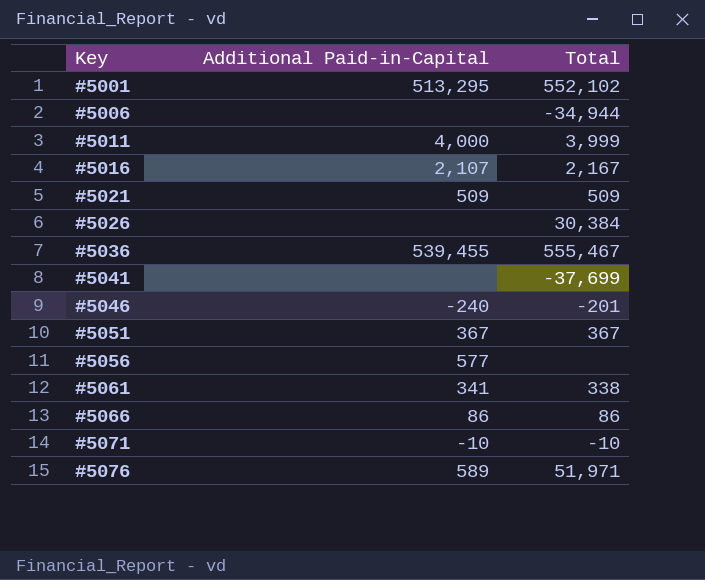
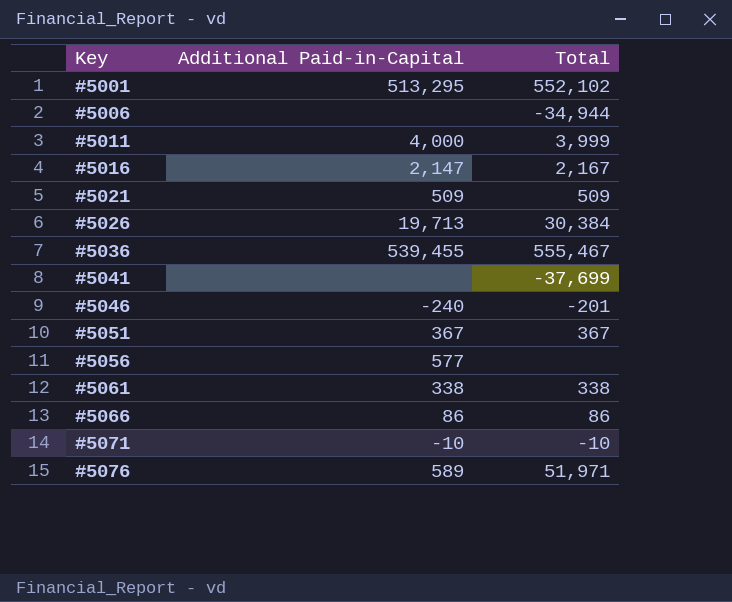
#5016 | Additional Paid-in-Capital: 2,107 -> 2,147
#5026 | Additional Paid-in-Capital: none -> 19,713
#5061 | Additional Paid-in-Capital: 341 -> 338

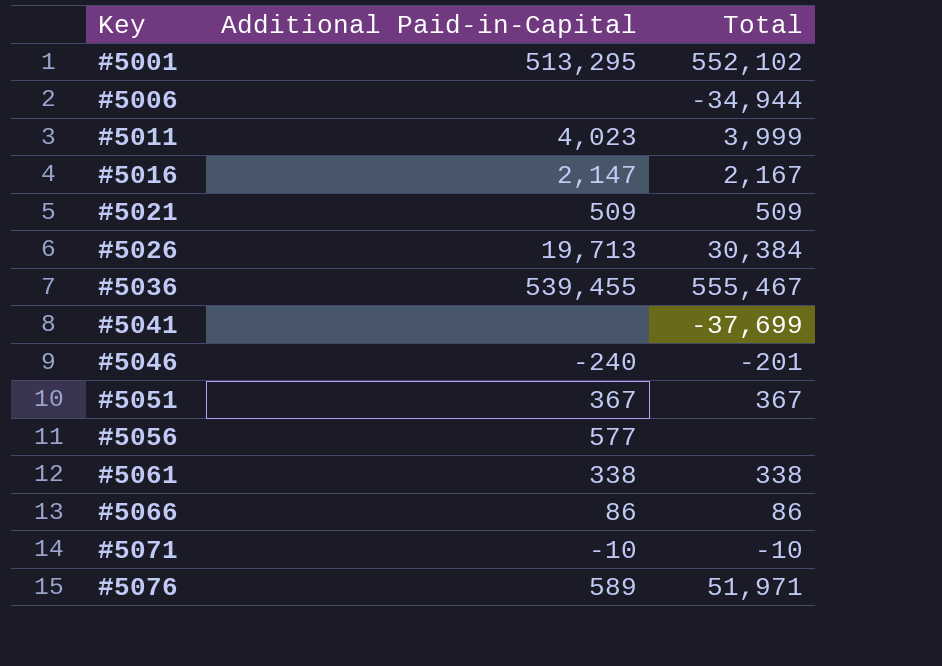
#5011 | Additional Paid-in-Capital: 4,000 -> 4,023

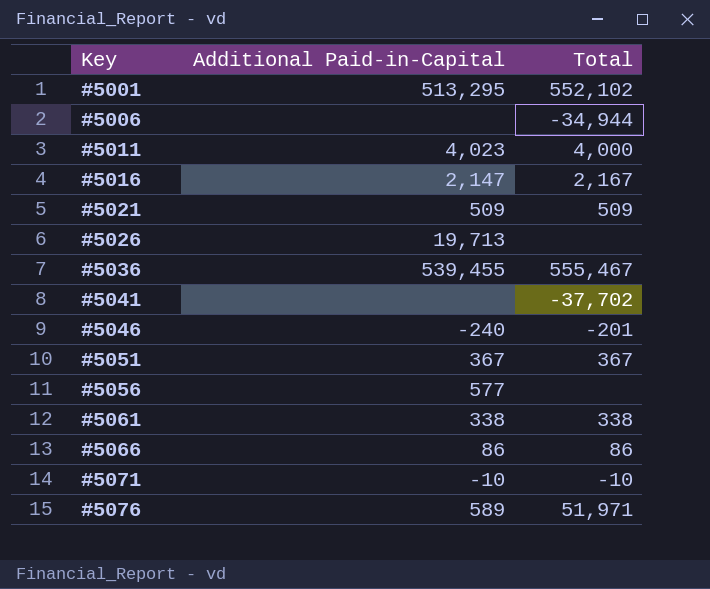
#5011 | Total: 3,999 -> 4,000
#5026 | Total: 30,384 -> none
#5041 | Total: -37,699 -> -37,702

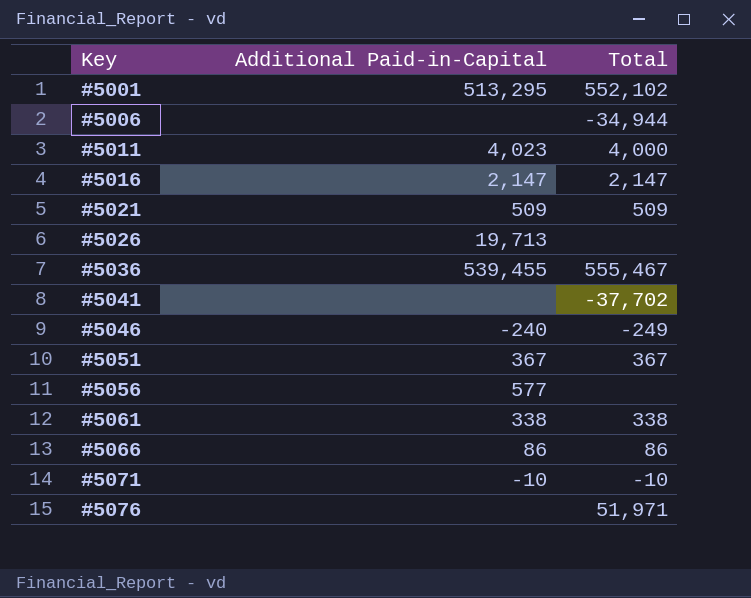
#5016 | Total: 2,167 -> 2,147
#5046 | Total: -201 -> -249
#5076 | Additional Paid-in-Capital: 589 -> none

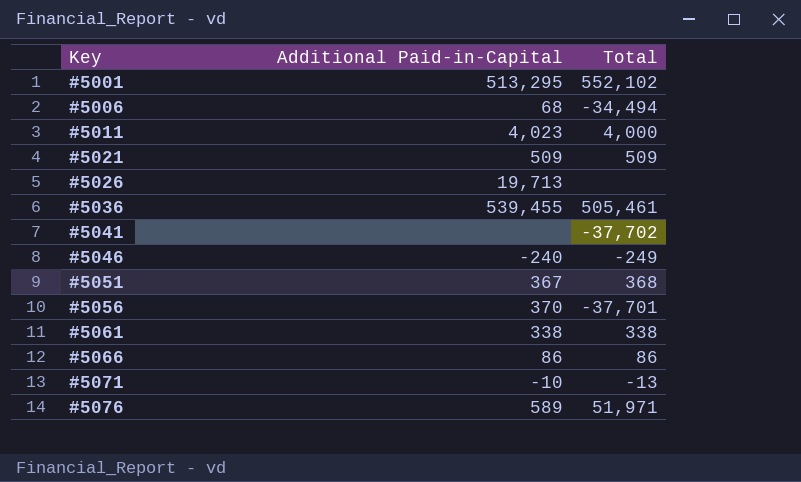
row #5016: 2,147 | 2,147 -> none
#5006 | Additional Paid-in-Capital: none -> 68
#5006 | Total: -34,944 -> -34,494
#5036 | Total: 555,467 -> 505,461
#5051 | Total: 367 -> 368
#5056 | Additional Paid-in-Capital: 577 -> 370
#5056 | Total: none -> -37,701
#5071 | Total: -10 -> -13
#5076 | Additional Paid-in-Capital: none -> 589

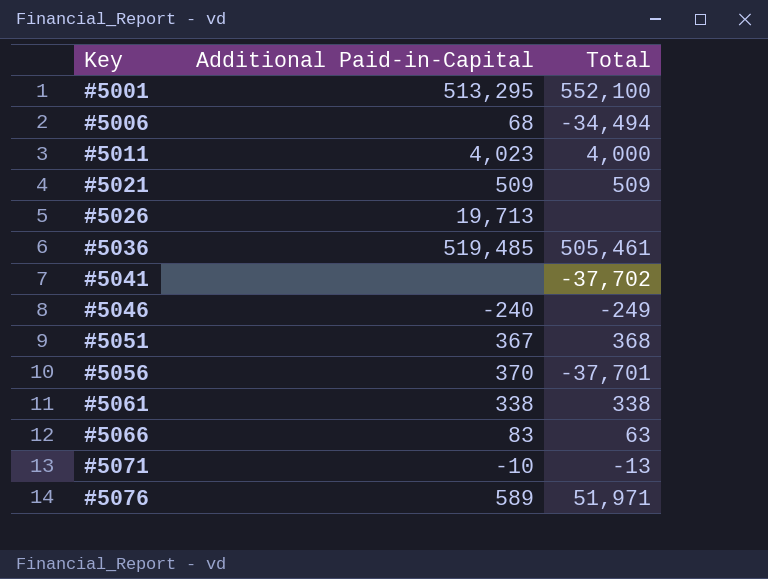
#5001 | Total: 552,102 -> 552,100
#5036 | Additional Paid-in-Capital: 539,455 -> 519,485
#5066 | Additional Paid-in-Capital: 86 -> 83
#5066 | Total: 86 -> 63

